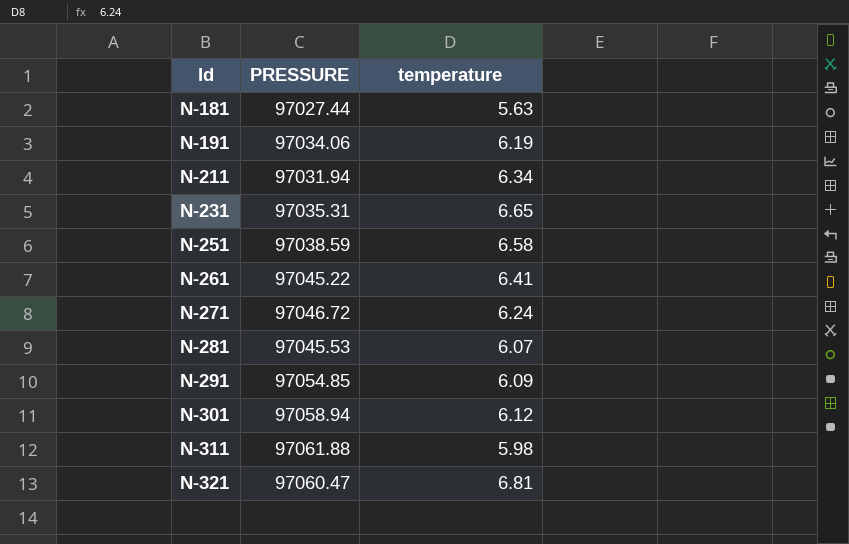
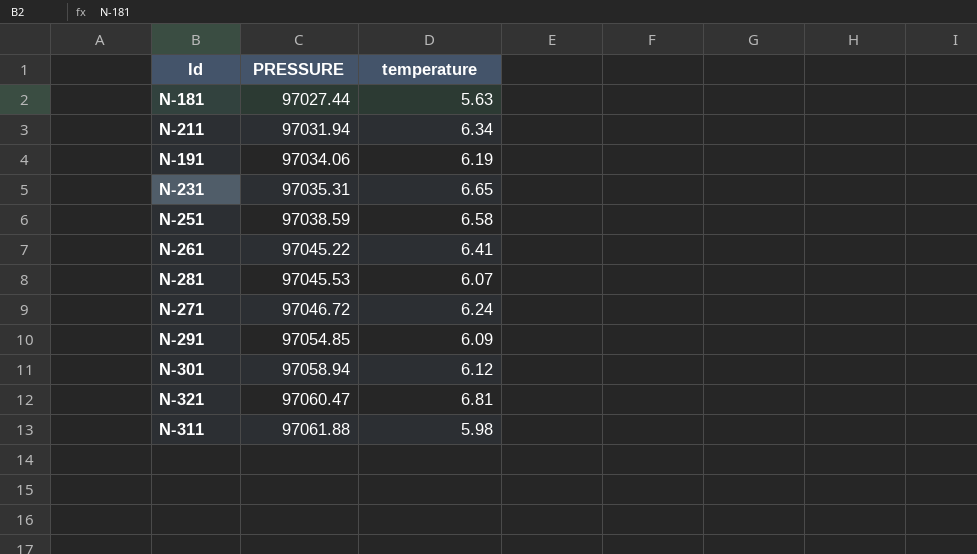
row order: Id ascending -> PRESSURE ascending

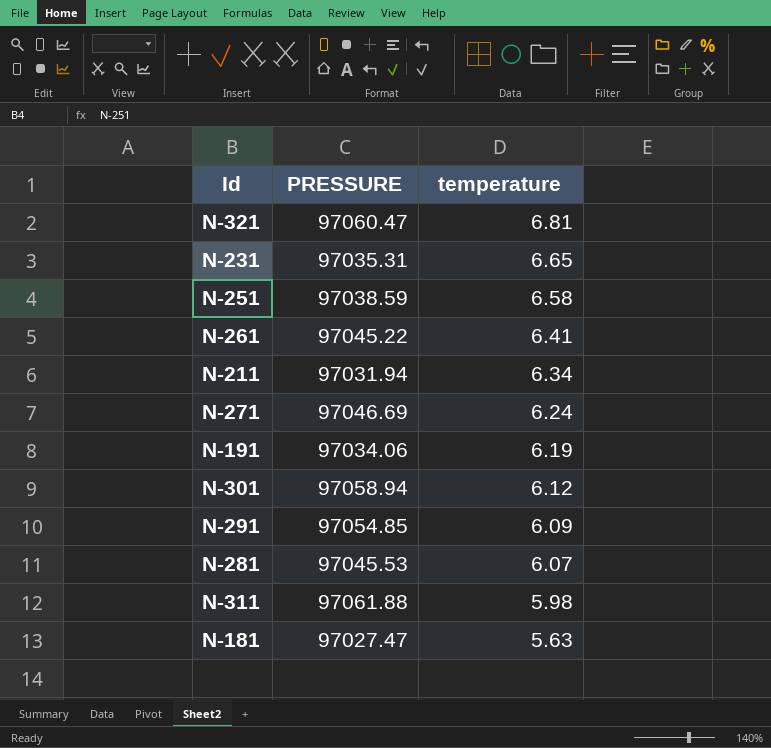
row order: PRESSURE ascending -> temperature descending
N-271 | PRESSURE: 97046.72 -> 97046.69
N-181 | PRESSURE: 97027.44 -> 97027.47

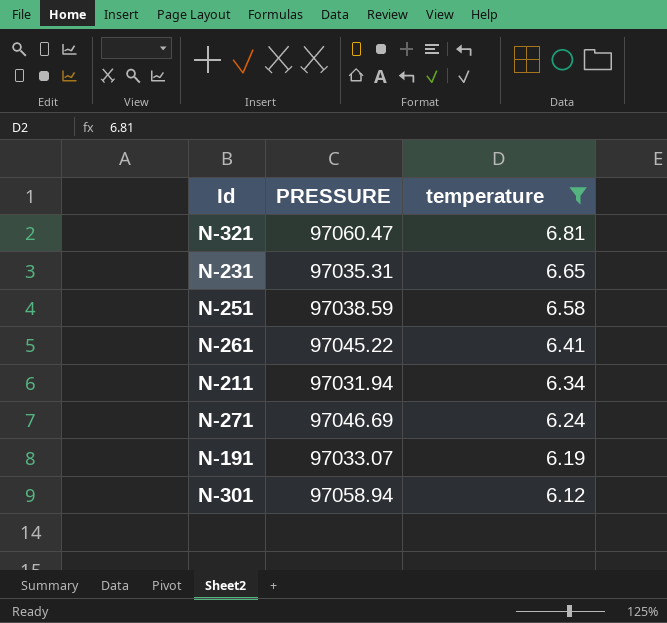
filter: none -> temperature >= 6.12
N-191 | PRESSURE: 97034.06 -> 97033.07

